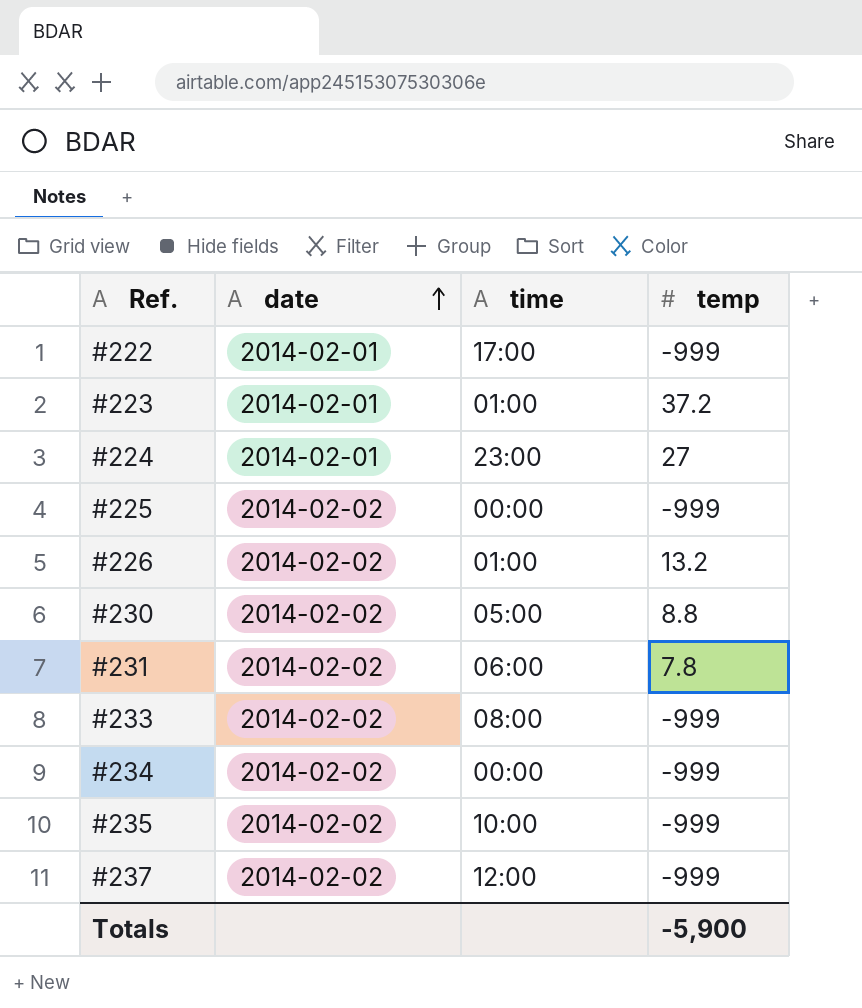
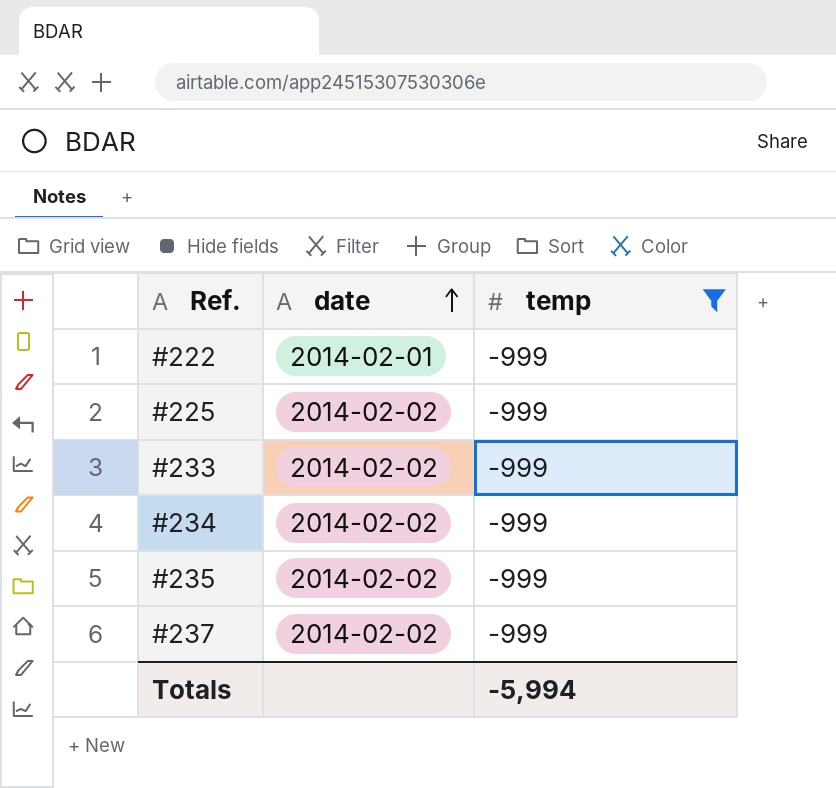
filter: none -> temp = -999
column time | position: 3 -> none
Totals | temp: -5,900 -> -5,994

